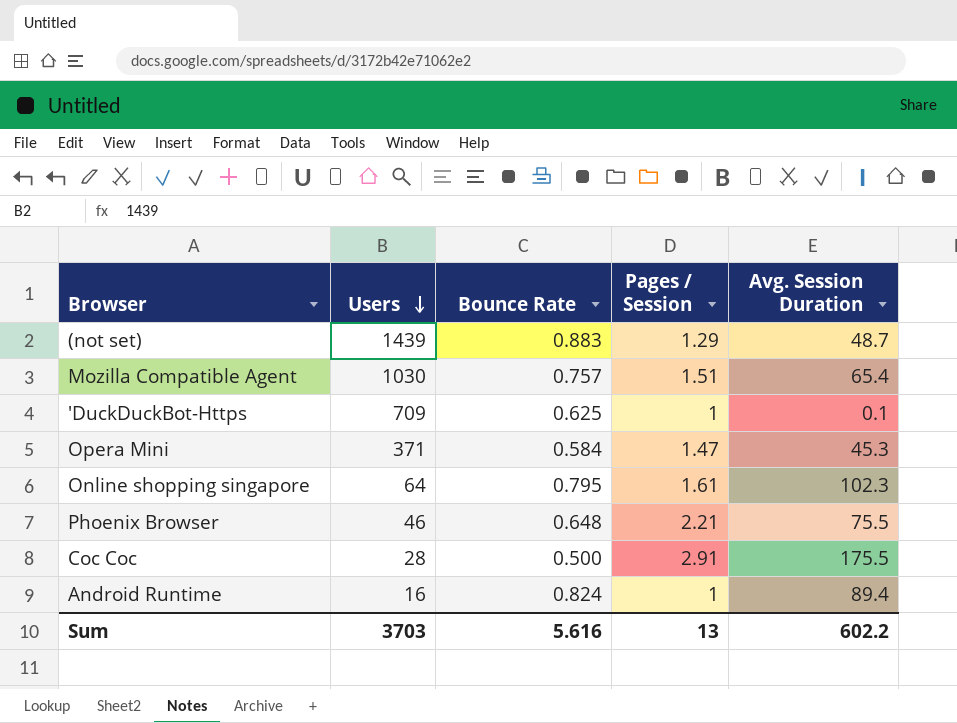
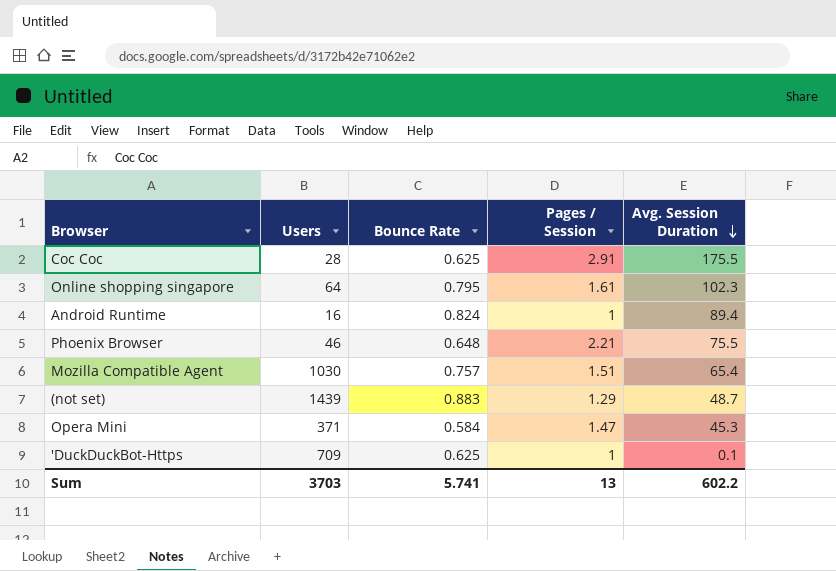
row order: Users descending -> Avg. Session Duration descending
Coc Coc | Bounce Rate: 0.500 -> 0.625
Sum | Bounce Rate: 5.616 -> 5.741

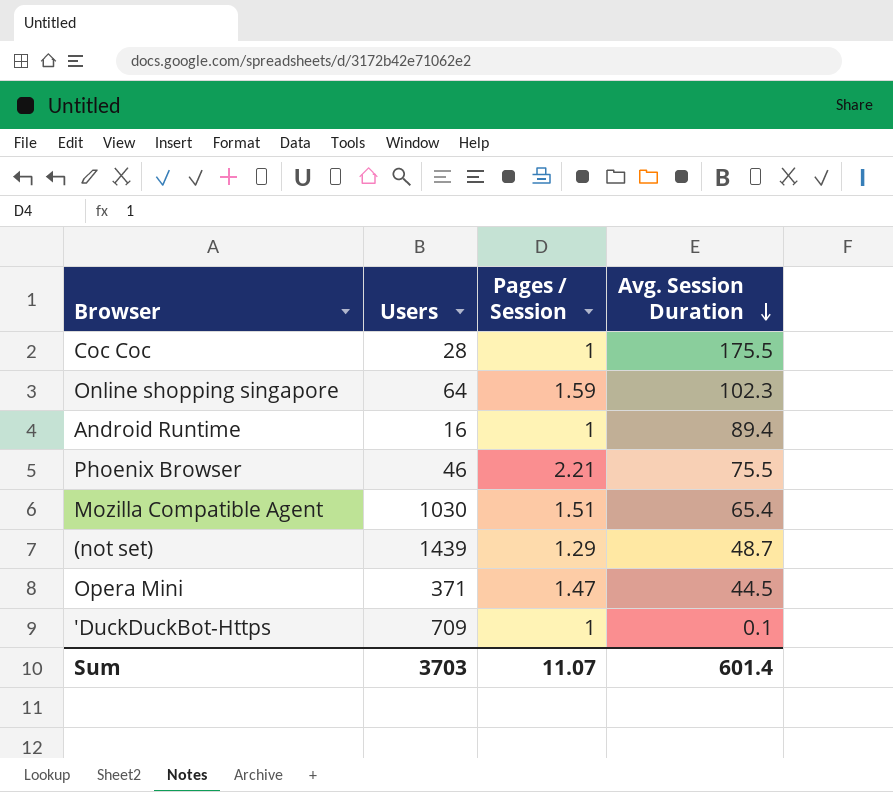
column Bounce Rate | position: 3 -> none
Coc Coc | Pages / Session: 2.91 -> 1
Online shopping singapore | Pages / Session: 1.61 -> 1.59
Opera Mini | Avg. Session Duration: 45.3 -> 44.5
Sum | Pages / Session: 13 -> 11.07
Sum | Avg. Session Duration: 602.2 -> 601.4

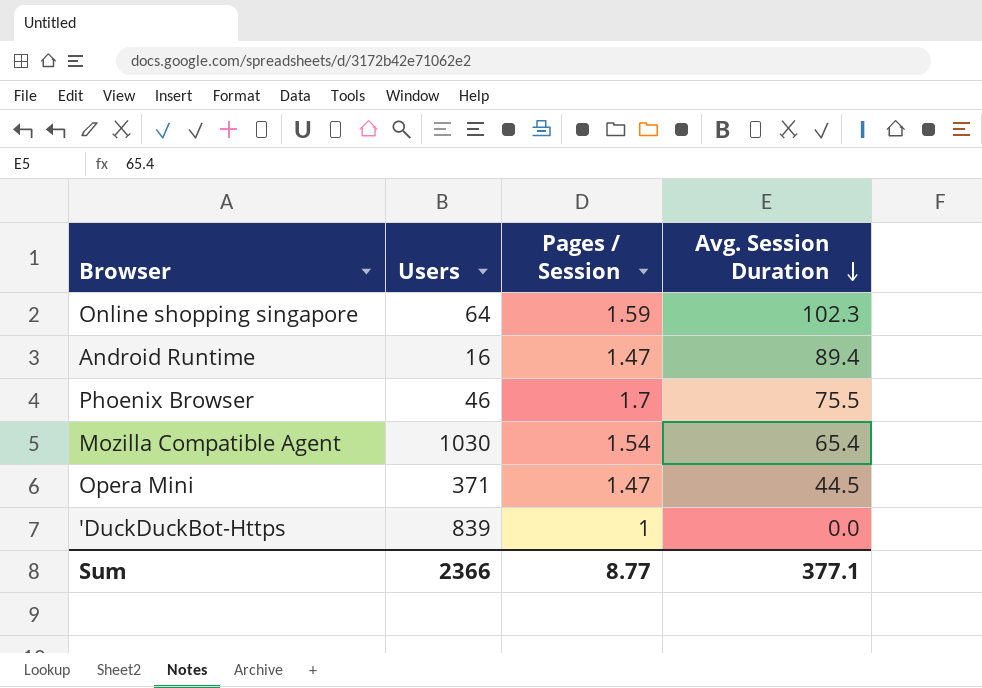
row Coc Coc: 28 | 1 | 175.5 -> none
row (not set): 1439 | 1.29 | 48.7 -> none
Android Runtime | Pages / Session: 1 -> 1.47
Phoenix Browser | Pages / Session: 2.21 -> 1.7
Mozilla Compatible Agent | Pages / Session: 1.51 -> 1.54
'DuckDuckBot-Https | Users: 709 -> 839
'DuckDuckBot-Https | Avg. Session Duration: 0.1 -> 0.0
Sum | Users: 3703 -> 2366
Sum | Pages / Session: 11.07 -> 8.77
Sum | Avg. Session Duration: 601.4 -> 377.1

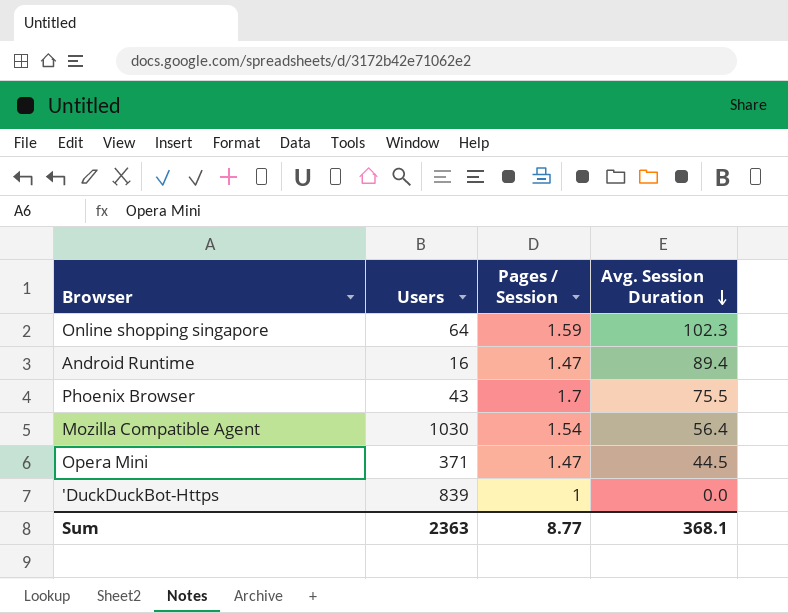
Phoenix Browser | Users: 46 -> 43
Mozilla Compatible Agent | Avg. Session Duration: 65.4 -> 56.4
Sum | Users: 2366 -> 2363
Sum | Avg. Session Duration: 377.1 -> 368.1

